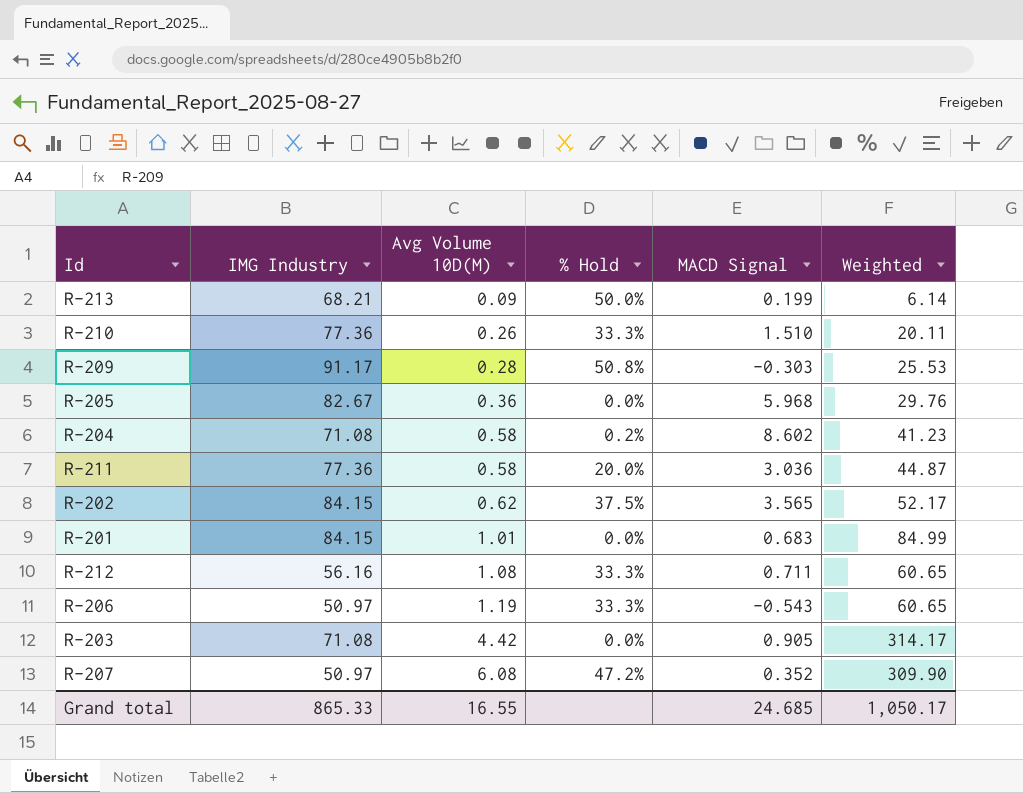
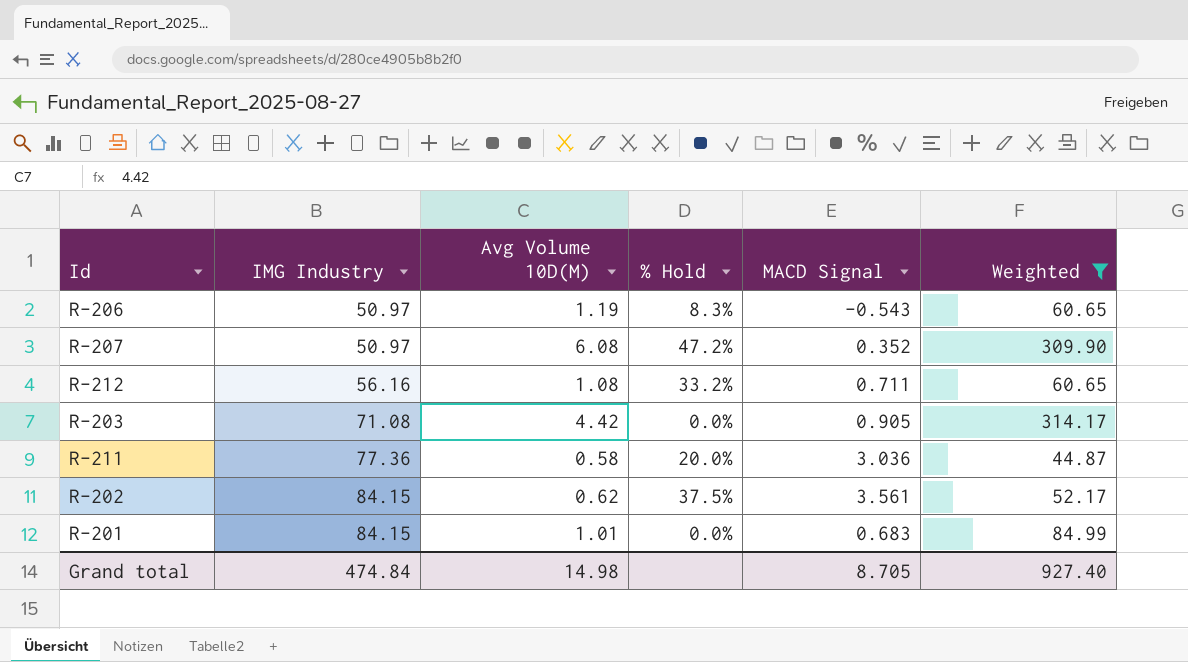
filter: none -> Weighted >= 44.87
row order: Avg Volume 10D(M) ascending -> IMG Industry ascending
R-206 | % Hold: 33.3% -> 8.3%
R-212 | % Hold: 33.3% -> 33.2%
R-202 | MACD Signal: 3.565 -> 3.561
Grand total | IMG Industry: 865.33 -> 474.84
Grand total | Avg Volume 10D(M): 16.55 -> 14.98
Grand total | MACD Signal: 24.685 -> 8.705
Grand total | Weighted: 1,050.17 -> 927.40

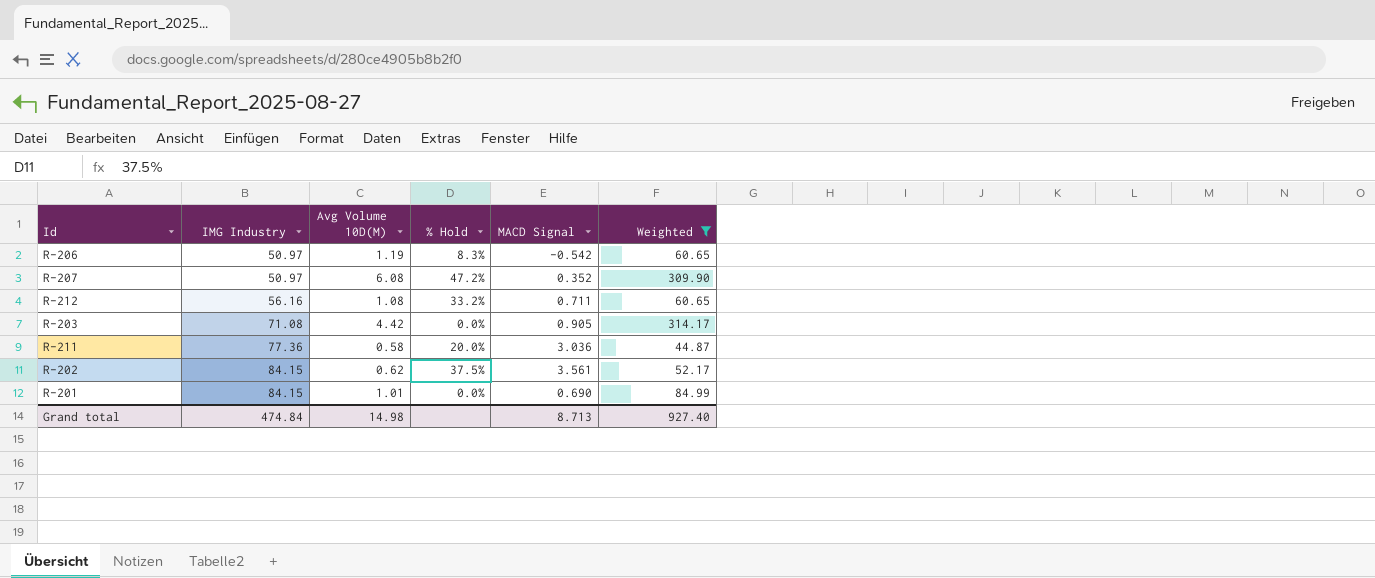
R-206 | MACD Signal: -0.543 -> -0.542
R-201 | MACD Signal: 0.683 -> 0.690
Grand total | MACD Signal: 8.705 -> 8.713

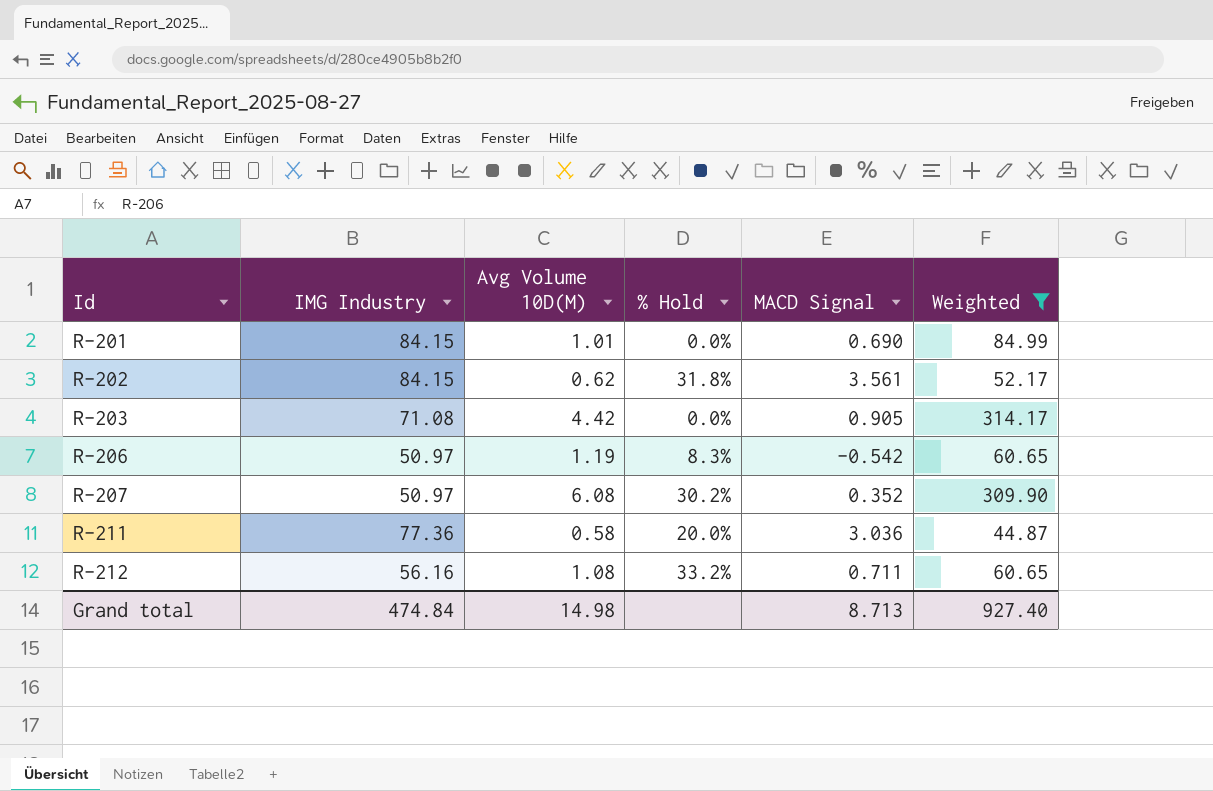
row order: IMG Industry ascending -> Id ascending
R-202 | % Hold: 37.5% -> 31.8%
R-207 | % Hold: 47.2% -> 30.2%

